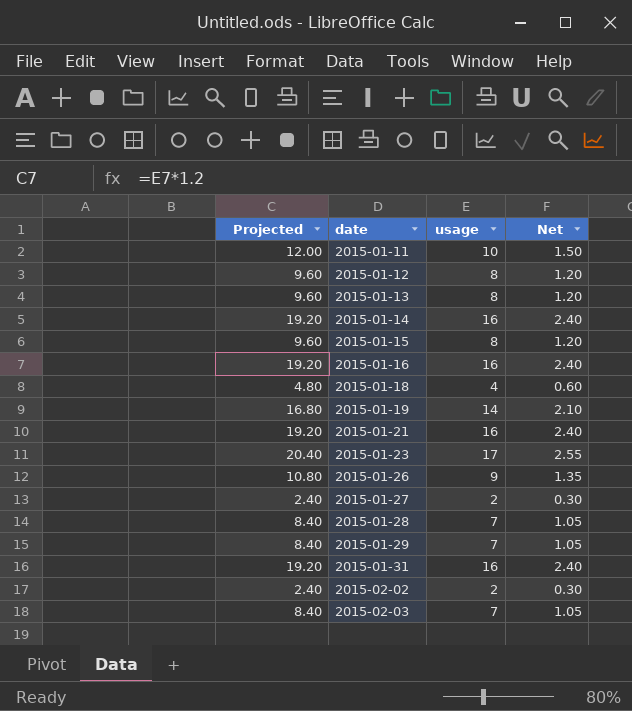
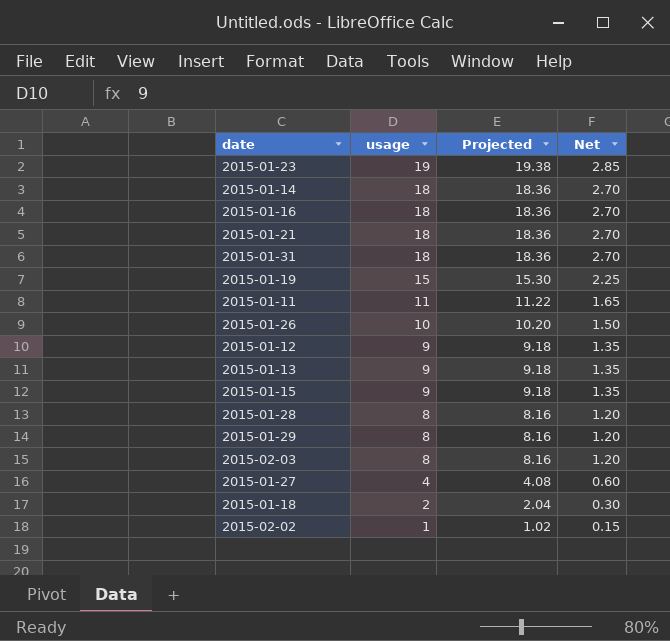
row order: date ascending -> usage descending
column Projected | formula: [usage] * 1.2 -> [usage] * 1.02
column Projected | position: 1 -> 3
2015-01-23 | usage: 17 -> 19
2015-01-23 | Net: 2.55 -> 2.85
2015-01-14 | usage: 16 -> 18
2015-01-14 | Net: 2.40 -> 2.70
2015-01-16 | usage: 16 -> 18
2015-01-16 | Net: 2.40 -> 2.70
2015-01-21 | usage: 16 -> 18
2015-01-21 | Net: 2.40 -> 2.70
2015-01-31 | usage: 16 -> 18
2015-01-31 | Net: 2.40 -> 2.70
2015-01-19 | usage: 14 -> 15
2015-01-19 | Net: 2.10 -> 2.25
2015-01-11 | usage: 10 -> 11
2015-01-11 | Net: 1.50 -> 1.65
2015-01-26 | usage: 9 -> 10
2015-01-26 | Net: 1.35 -> 1.50
2015-01-12 | usage: 8 -> 9
2015-01-12 | Net: 1.20 -> 1.35
2015-01-13 | usage: 8 -> 9
2015-01-13 | Net: 1.20 -> 1.35
2015-01-15 | usage: 8 -> 9
2015-01-15 | Net: 1.20 -> 1.35
2015-01-28 | usage: 7 -> 8
2015-01-28 | Net: 1.05 -> 1.20
2015-01-29 | usage: 7 -> 8
2015-01-29 | Net: 1.05 -> 1.20
2015-02-03 | usage: 7 -> 8
2015-02-03 | Net: 1.05 -> 1.20
2015-01-27 | usage: 2 -> 4
2015-01-27 | Net: 0.30 -> 0.60
2015-01-18 | usage: 4 -> 2
2015-01-18 | Net: 0.60 -> 0.30
2015-02-02 | usage: 2 -> 1
2015-02-02 | Net: 0.30 -> 0.15

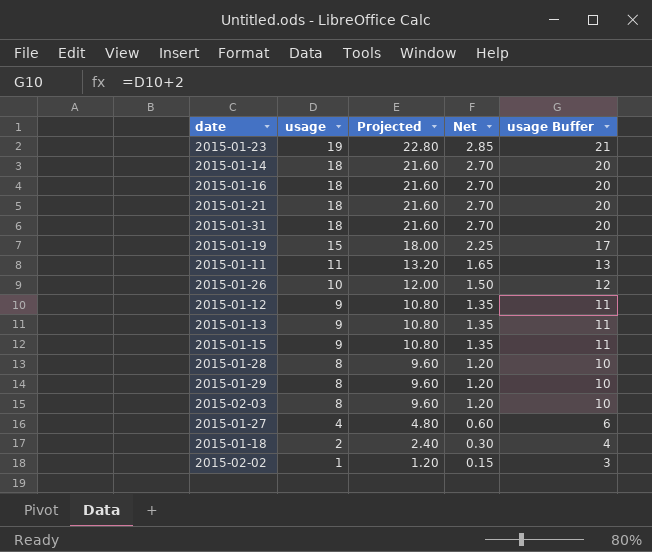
column Projected | formula: [usage] * 1.02 -> [usage] * 1.2
column usage Buffer | formula: none -> [usage] + 2

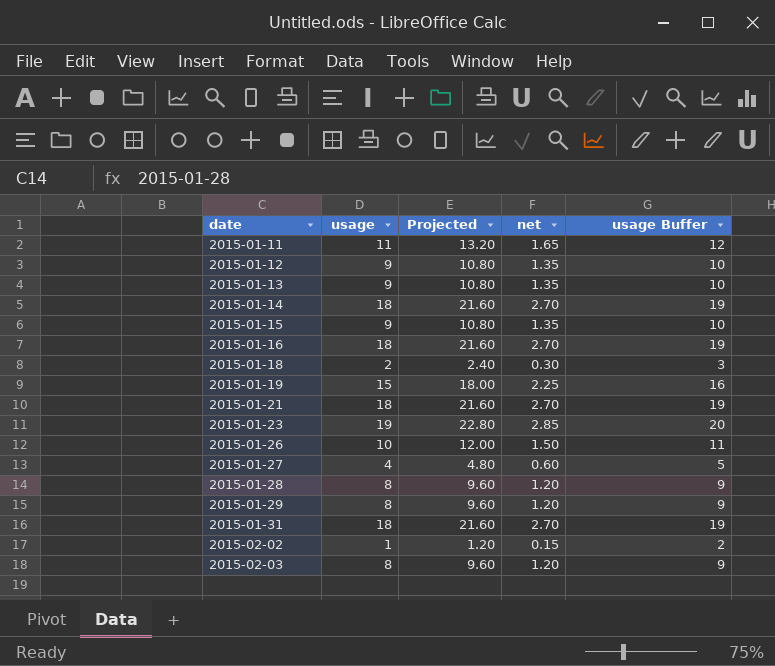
row order: usage descending -> date ascending
column name: Net -> net
column usage Buffer | formula: [usage] + 2 -> [usage] + 1

